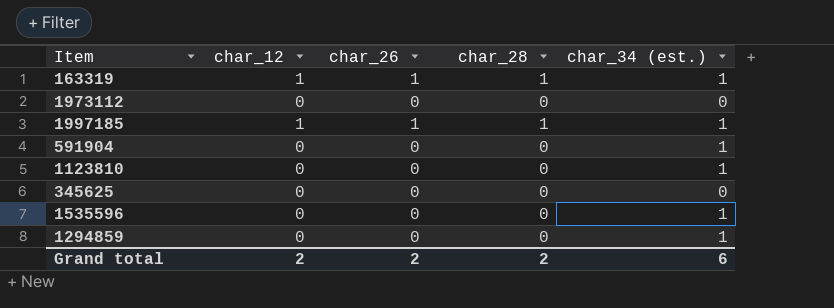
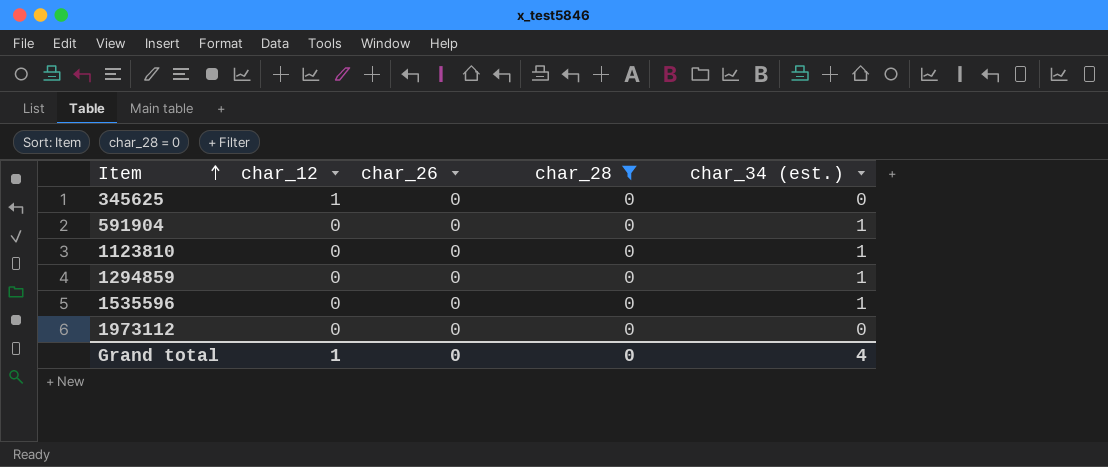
filter: none -> char_28 = 0
row order: none -> Item ascending
345625 | char_12: 0 -> 1
Grand total | char_12: 2 -> 1
Grand total | char_26: 2 -> 0
Grand total | char_28: 2 -> 0
Grand total | char_34 (est.): 6 -> 4

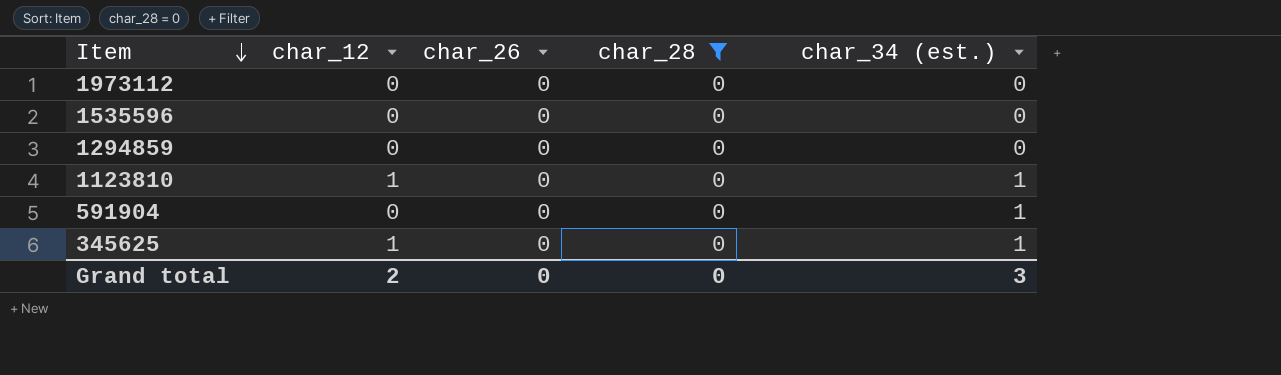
row order: Item ascending -> Item descending
1535596 | char_34 (est.): 1 -> 0
1294859 | char_34 (est.): 1 -> 0
1123810 | char_12: 0 -> 1
345625 | char_34 (est.): 0 -> 1
Grand total | char_12: 1 -> 2
Grand total | char_34 (est.): 4 -> 3

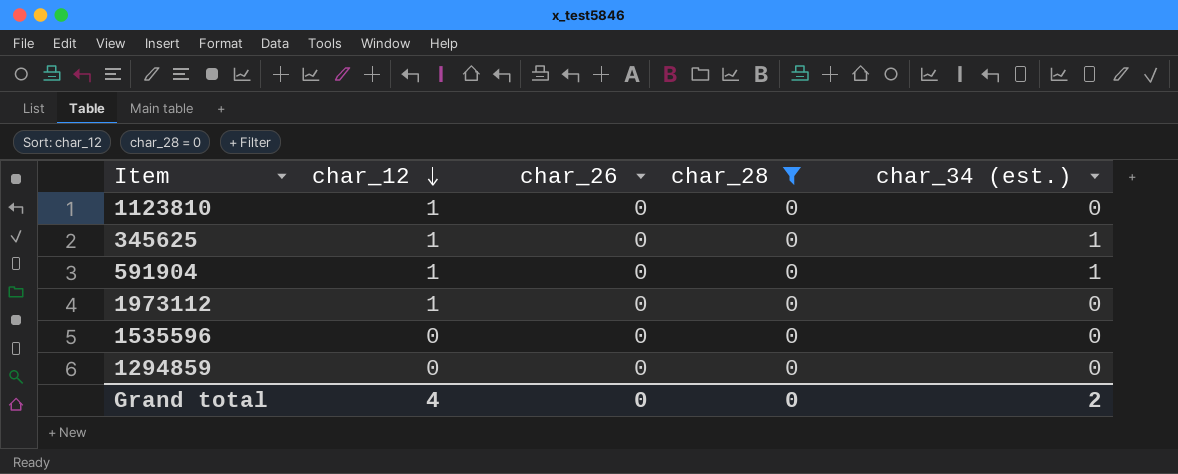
row order: Item descending -> char_12 descending
1123810 | char_34 (est.): 1 -> 0
591904 | char_12: 0 -> 1
1973112 | char_12: 0 -> 1
Grand total | char_12: 2 -> 4
Grand total | char_34 (est.): 3 -> 2

